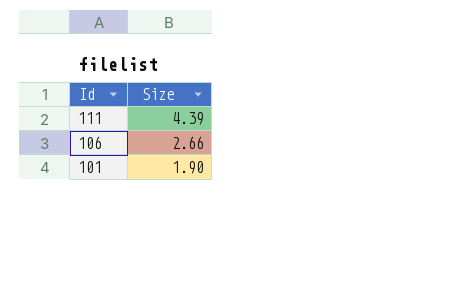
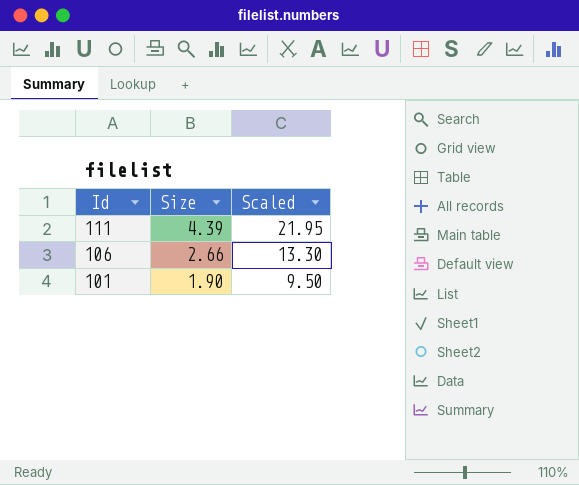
column Scaled | formula: none -> [Size] * 5

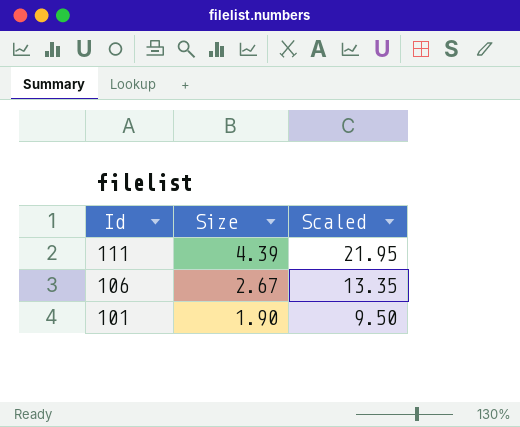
106 | Size: 2.66 -> 2.67
106 | Scaled: 13.30 -> 13.35

